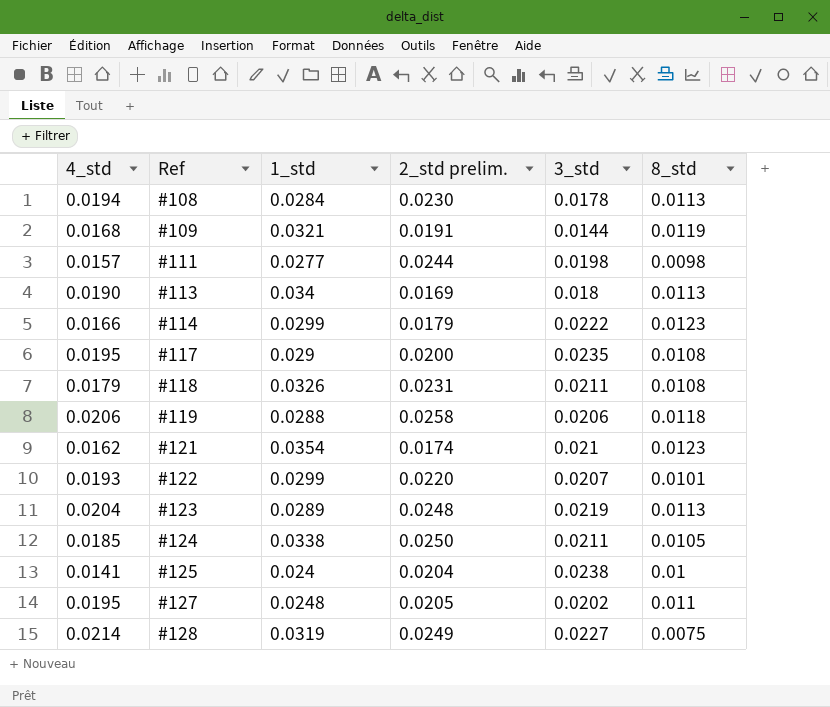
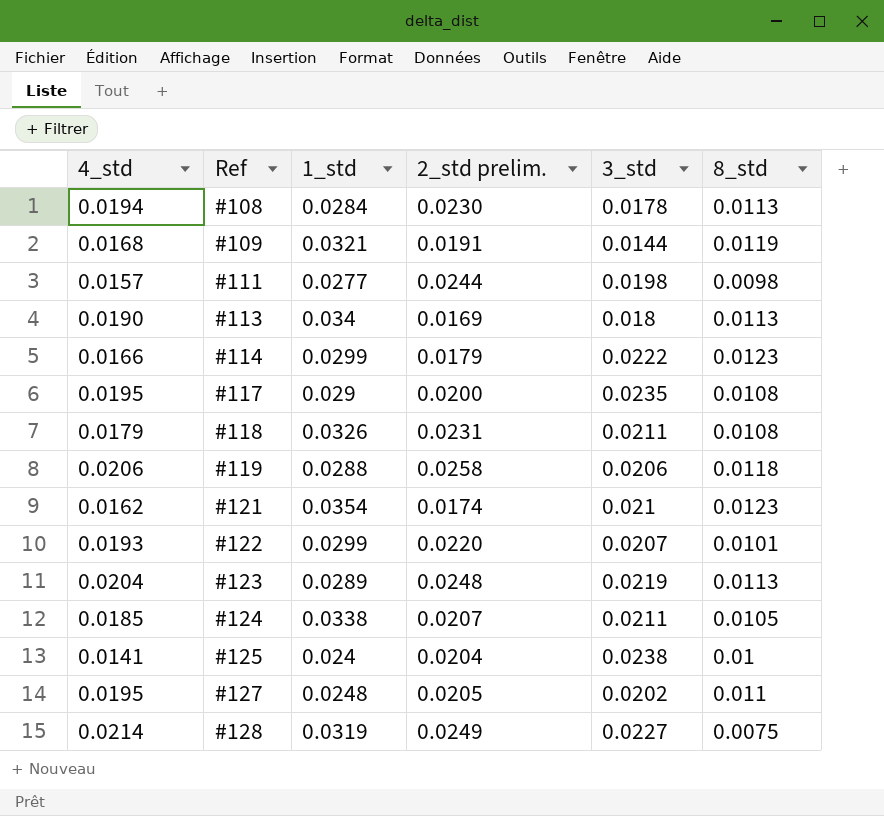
#124 | 2_std prelim.: 0.0250 -> 0.0207

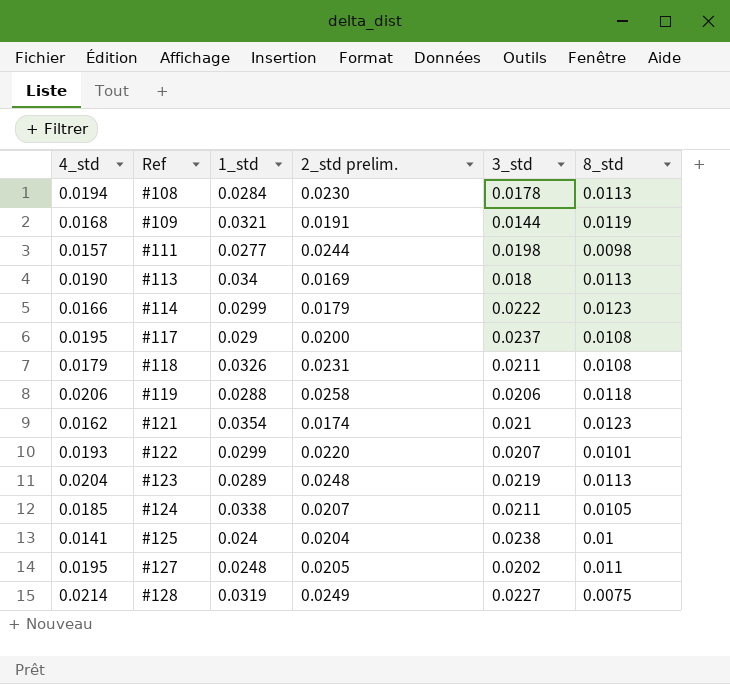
#117 | 3_std: 0.0235 -> 0.0237

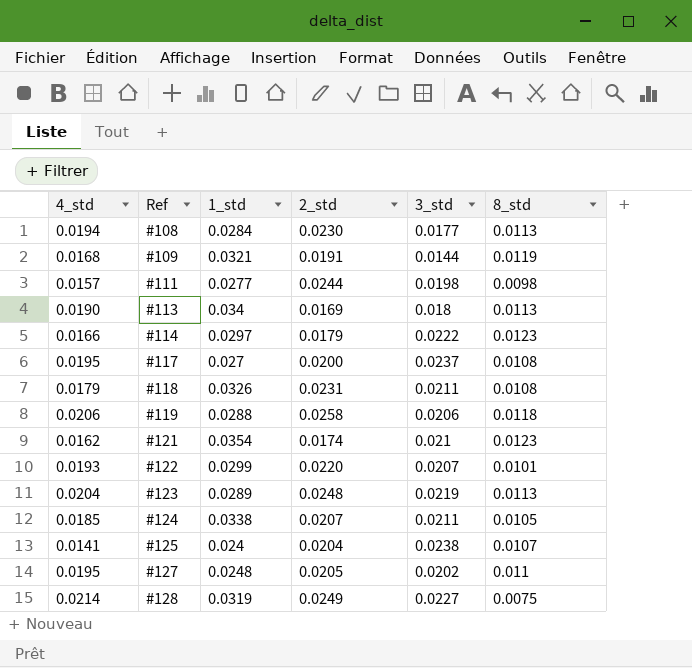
column name: 2_std prelim. -> 2_std
#108 | 3_std: 0.0178 -> 0.0177
#114 | 1_std: 0.0299 -> 0.0297
#117 | 1_std: 0.029 -> 0.027
#125 | 8_std: 0.01 -> 0.0107

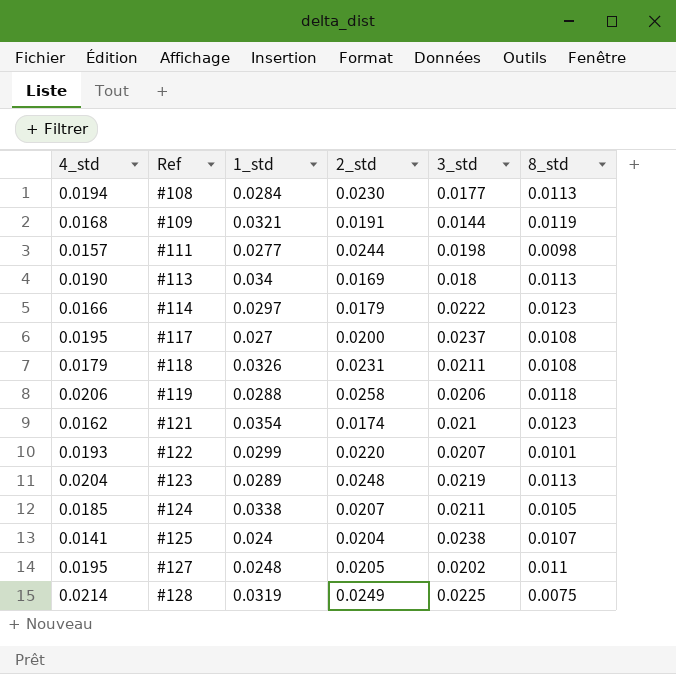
#128 | 3_std: 0.0227 -> 0.0225

